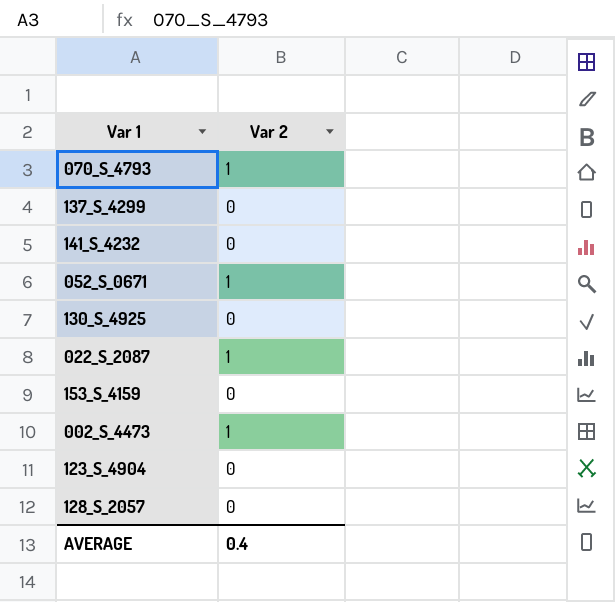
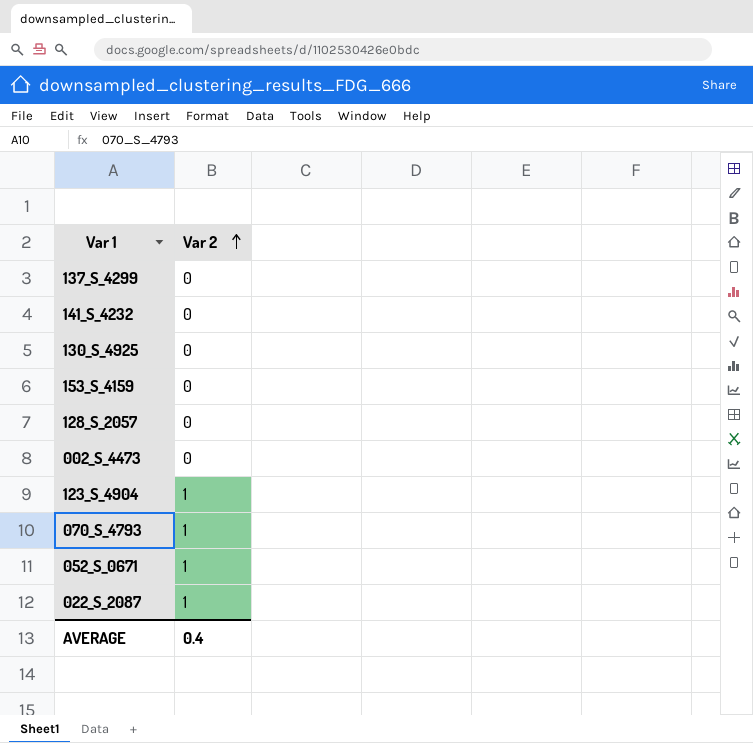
row order: none -> Var 2 ascending
002_S_4473 | Var 2: 1 -> 0
123_S_4904 | Var 2: 0 -> 1

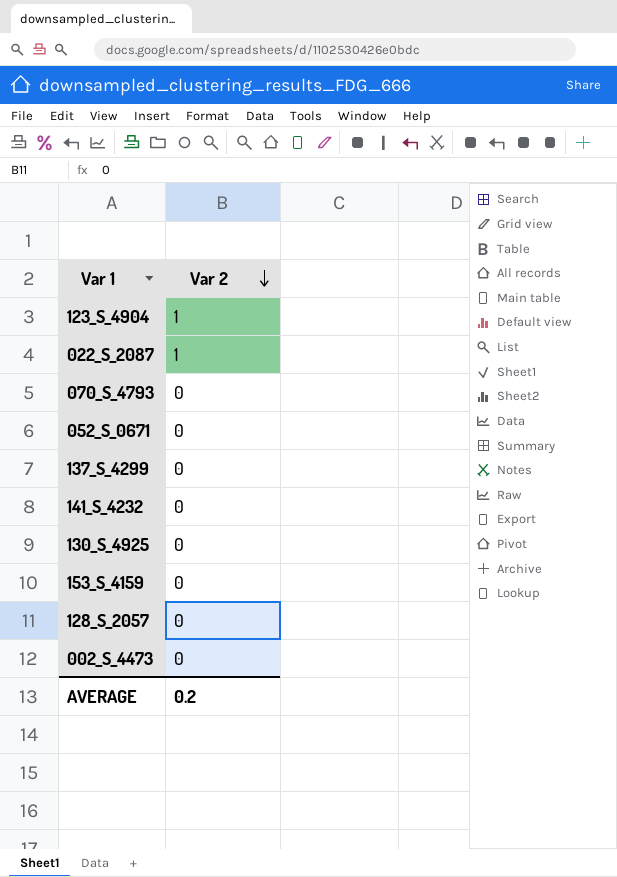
row order: Var 2 ascending -> Var 2 descending
070_S_4793 | Var 2: 1 -> 0
052_S_0671 | Var 2: 1 -> 0
AVERAGE | Var 2: 0.4 -> 0.2

